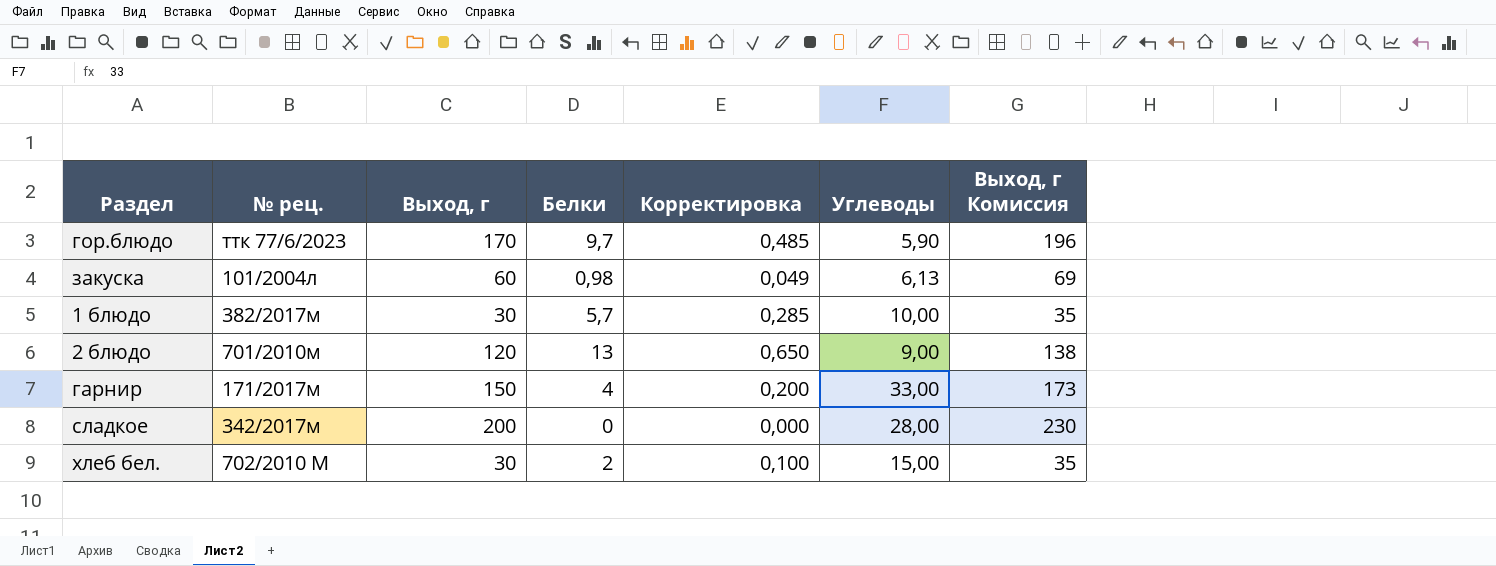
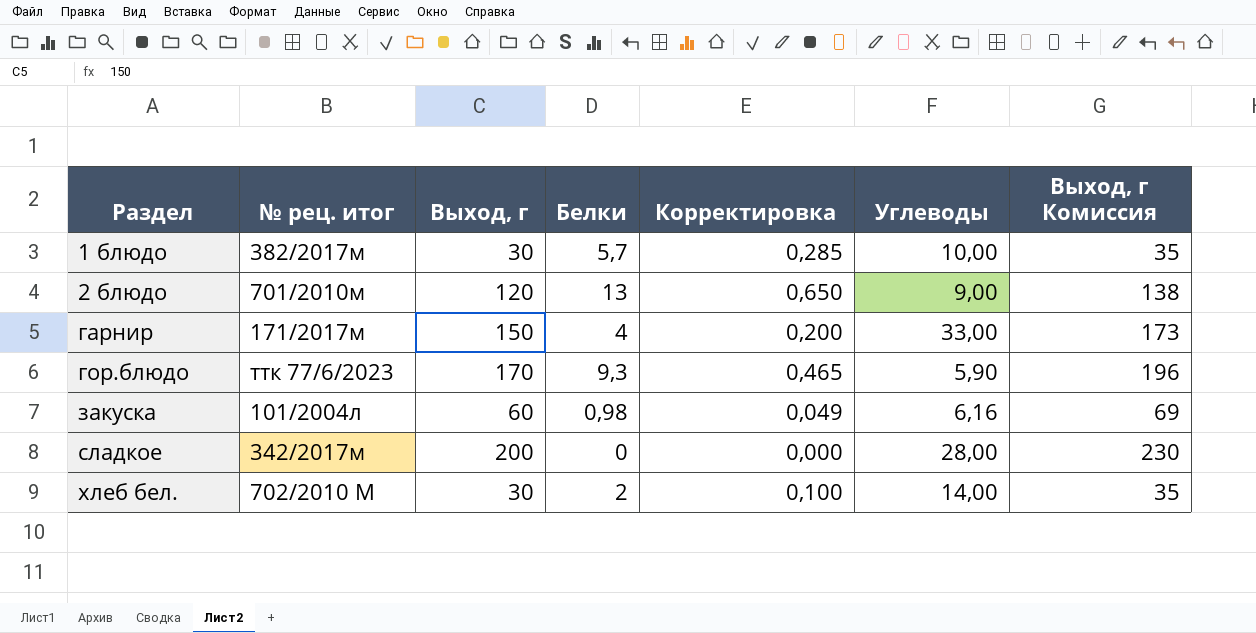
row order: none -> Раздел ascending
column name: № рец. -> № рец. итог
гор.блюдо | Белки: 9,7 -> 9,3
гор.блюдо | Корректировка: 0,485 -> 0,465
закуска | Углеводы: 6,13 -> 6,16
хлеб бел. | Углеводы: 15,00 -> 14,00

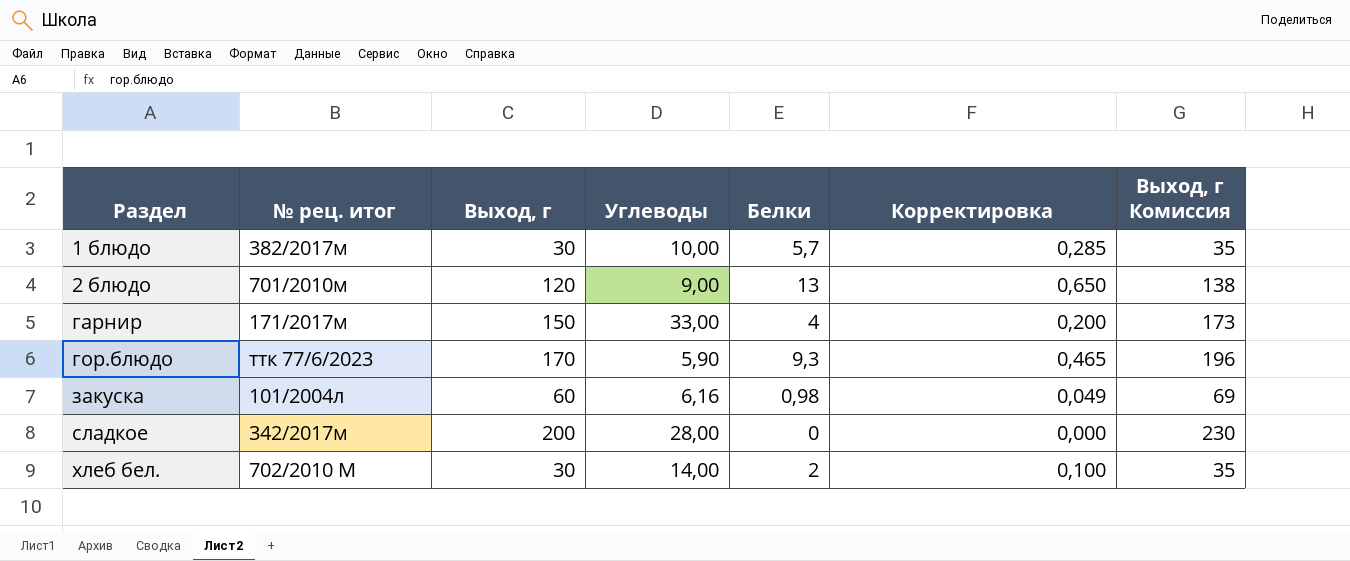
column Углеводы | position: 6 -> 4

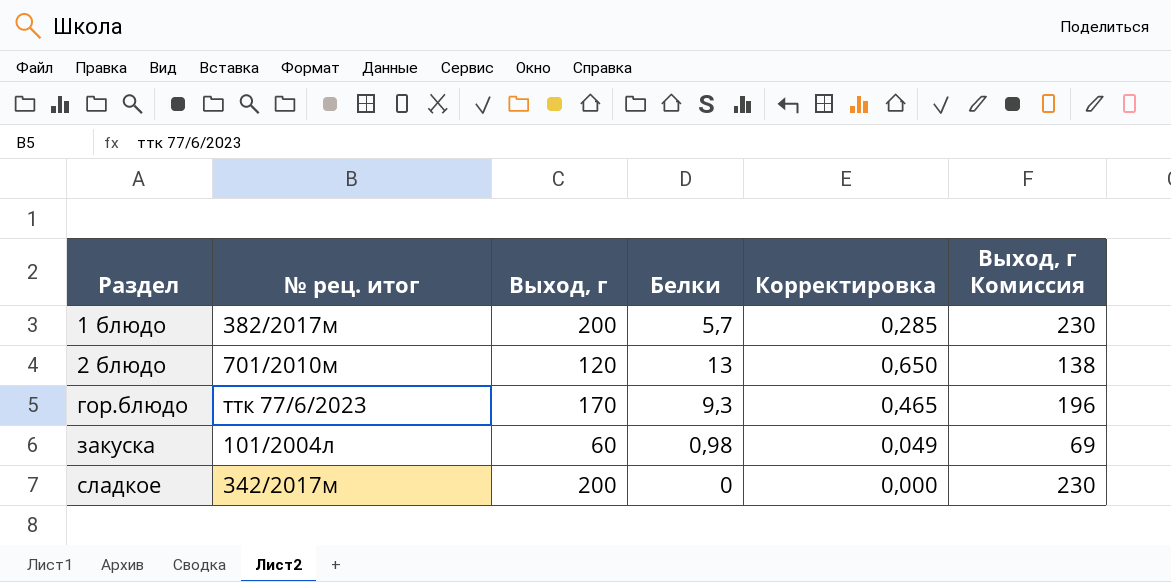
column Углеводы | position: 4 -> none
row гарнир: 171/2017м | 150 | 33,00 | 4 | 0,200 | 173 -> none
row хлеб бел.: 702/2010 М | 30 | 14,00 | 2 | 0,100 | 35 -> none
1 блюдо | Выход, г: 30 -> 200
1 блюдо | Выход, г Комиссия: 35 -> 230

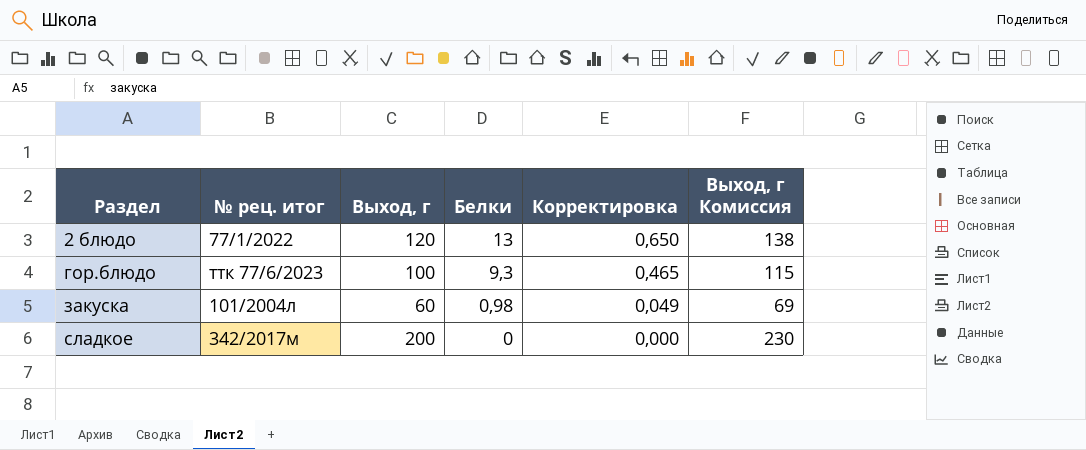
row 1 блюдо: 382/2017м | 200 | 5,7 | 0,285 | 230 -> none
2 блюдо | № рец. итог: 701/2010м -> 77/1/2022
гор.блюдо | Выход, г: 170 -> 100
гор.блюдо | Выход, г Комиссия: 196 -> 115

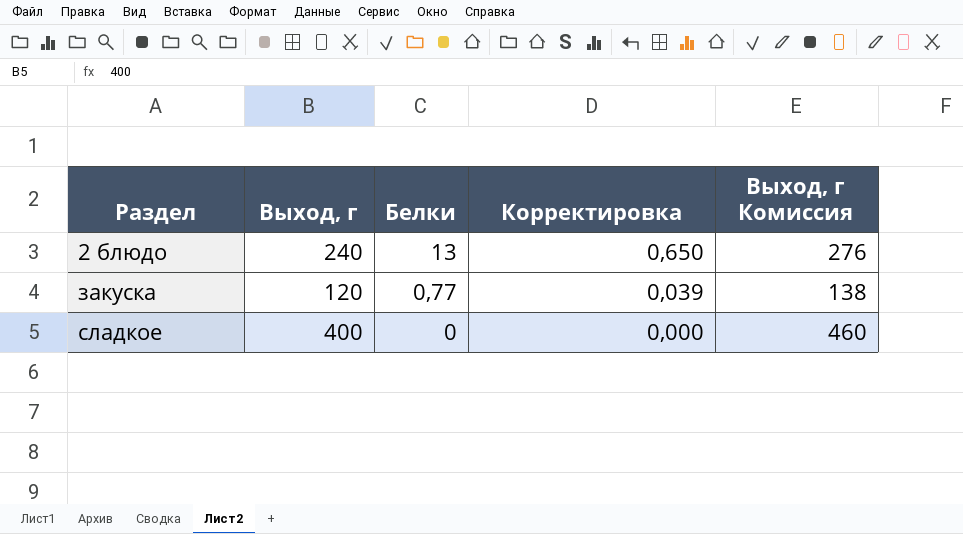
column № рец. итог | position: 2 -> none
row гор.блюдо: ттк 77/6/2023 | 100 | 9,3 | 0,465 | 115 -> none
2 блюдо | Выход, г: 120 -> 240
2 блюдо | Выход, г Комиссия: 138 -> 276
закуска | Выход, г: 60 -> 120
закуска | Белки: 0,98 -> 0,77
закуска | Корректировка: 0,049 -> 0,039
закуска | Выход, г Комиссия: 69 -> 138
сладкое | Выход, г: 200 -> 400
сладкое | Выход, г Комиссия: 230 -> 460

